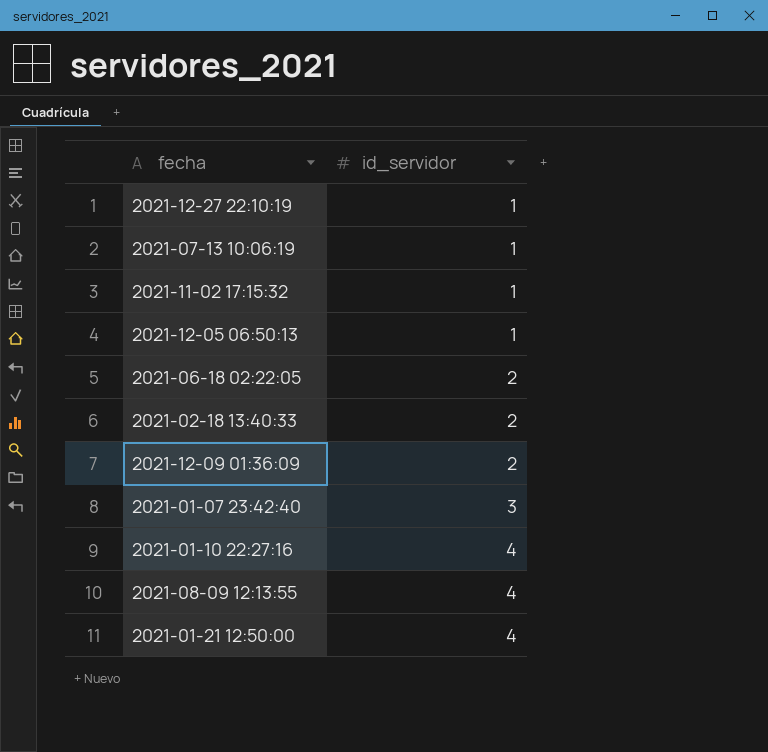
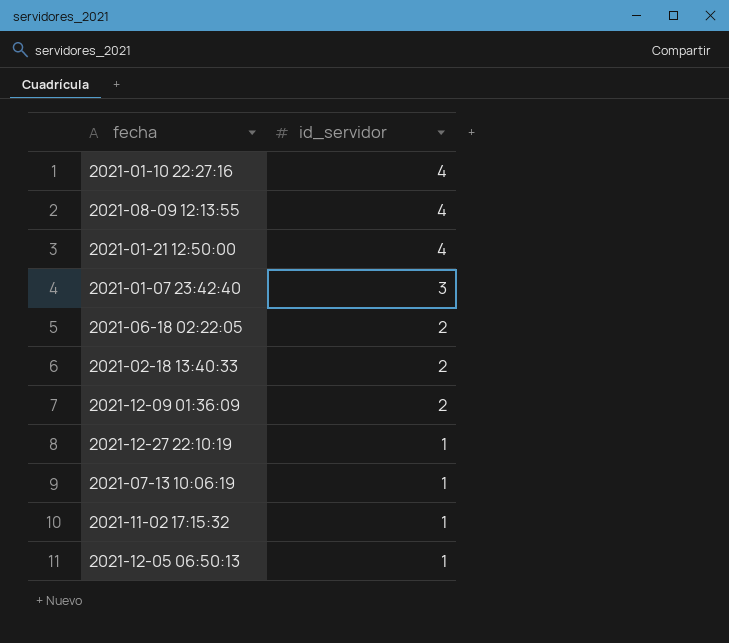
row order: id_servidor ascending -> id_servidor descending

